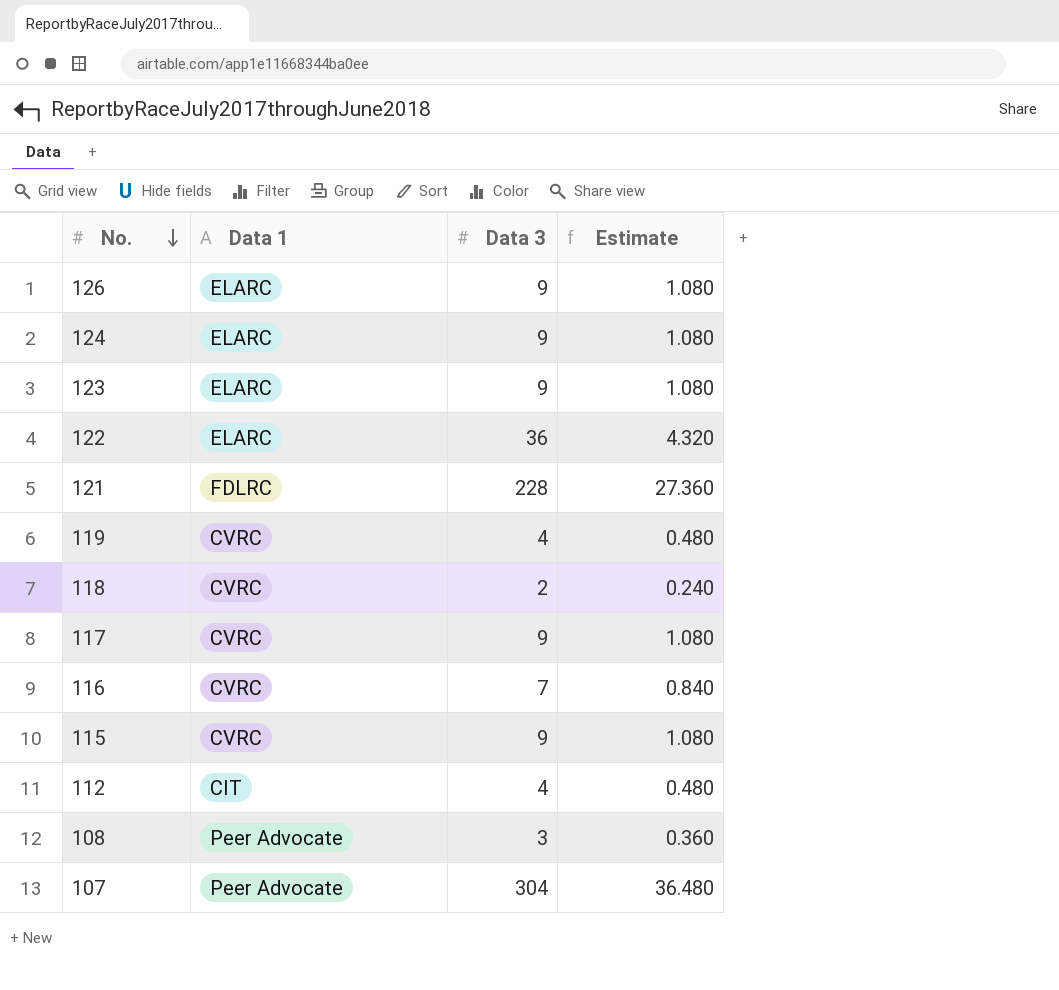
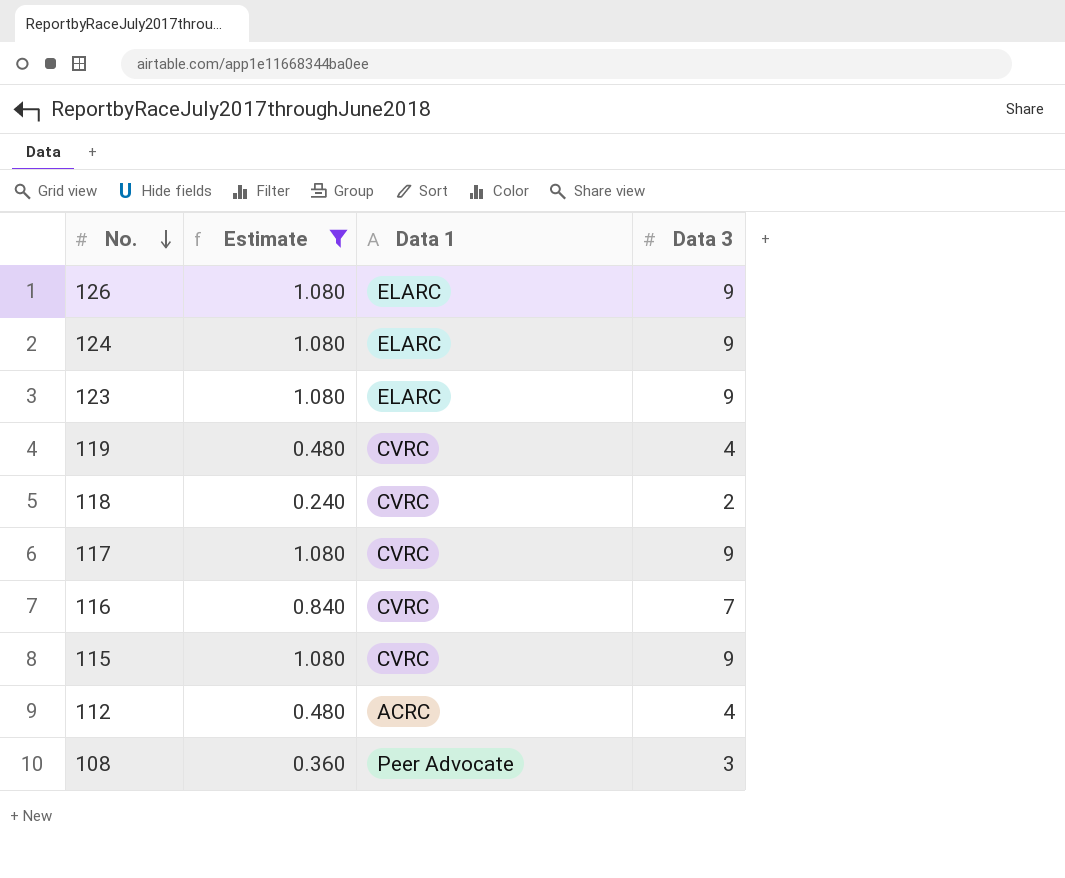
filter: none -> Estimate <= 1.080
column Estimate | position: 4 -> 2
112 | Data 1: CIT -> ACRC

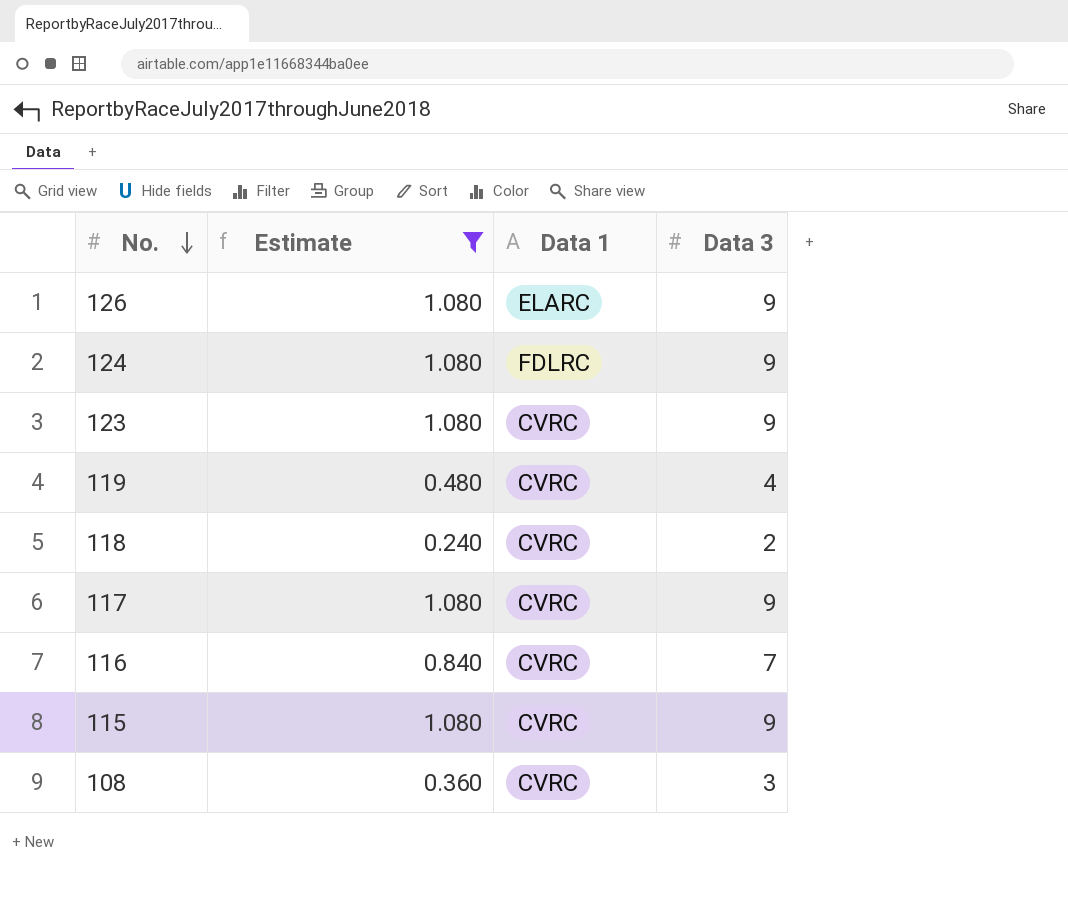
row 112: 0.480 | ACRC | 4 -> none
124 | Data 1: ELARC -> FDLRC
123 | Data 1: ELARC -> CVRC
108 | Data 1: Peer Advocate -> CVRC

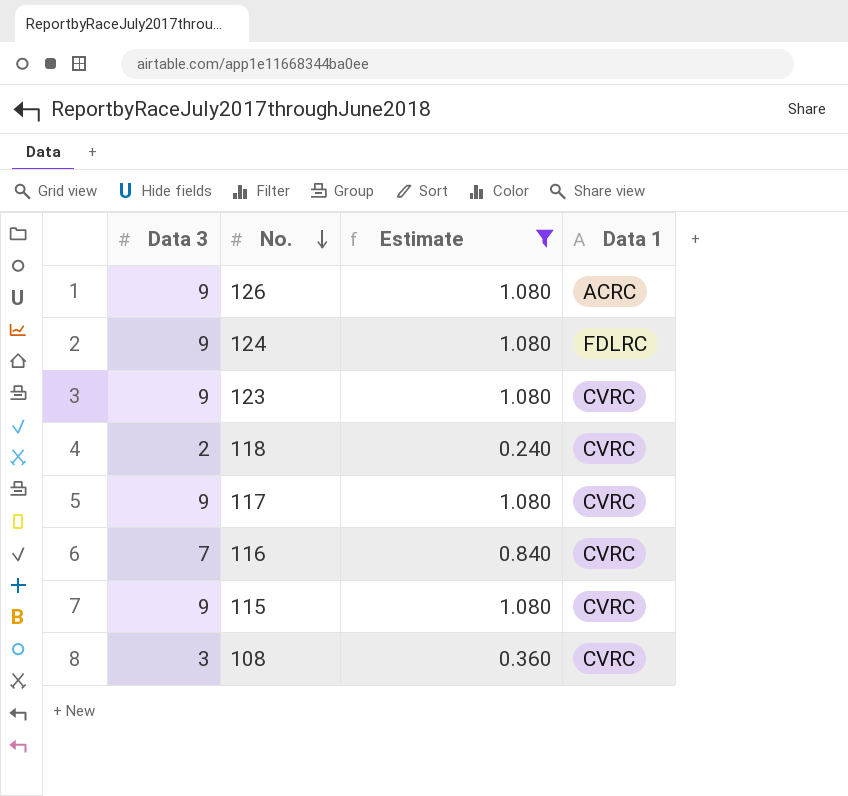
column Data 3 | position: 4 -> 1
row 119: 0.480 | CVRC | 4 -> none
126 | Data 1: ELARC -> ACRC

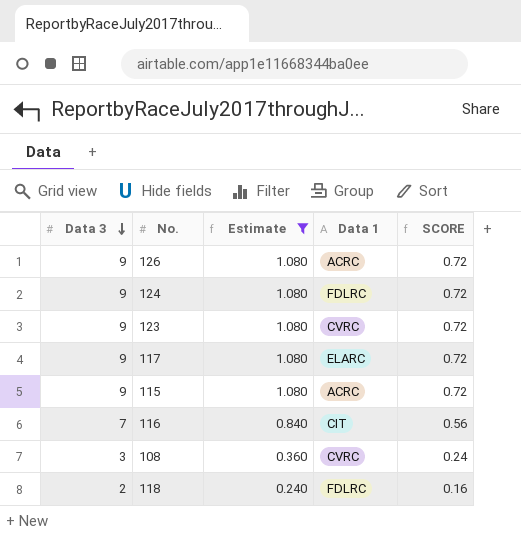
row order: No. descending -> Data 3 descending
column SCORE | formula: none -> [Data 3] * 0.08
117 | Data 1: CVRC -> ELARC
115 | Data 1: CVRC -> ACRC
116 | Data 1: CVRC -> CIT
118 | Data 1: CVRC -> FDLRC

